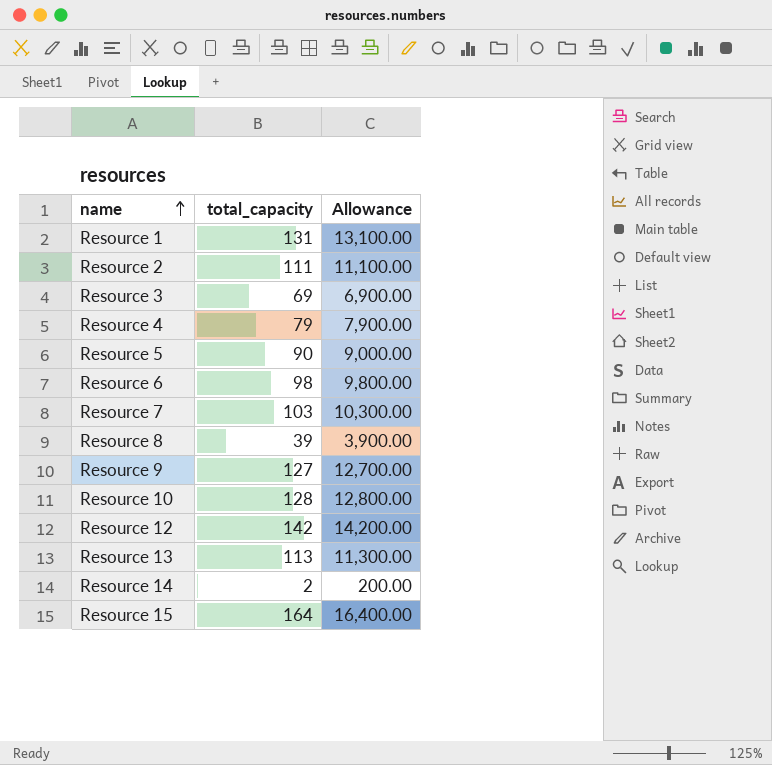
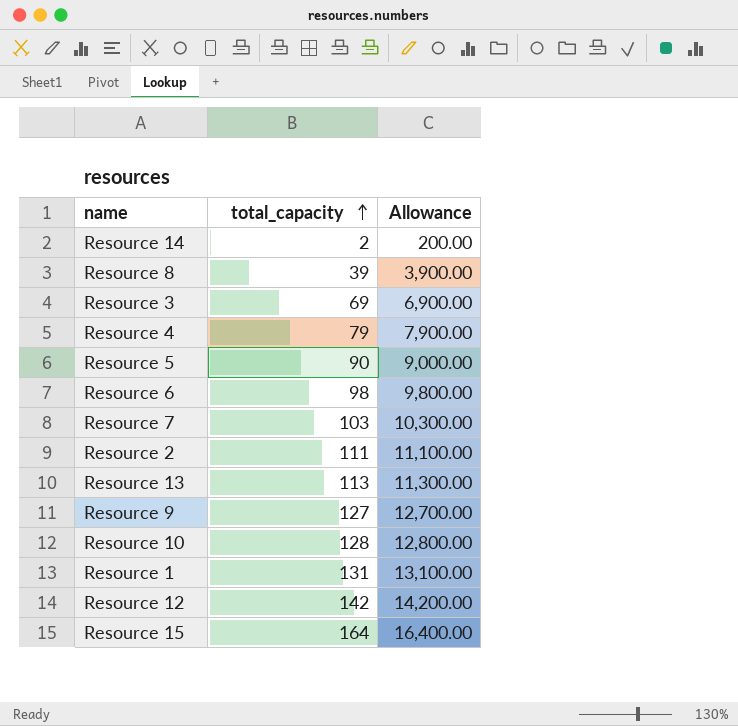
row order: name ascending -> total_capacity ascending

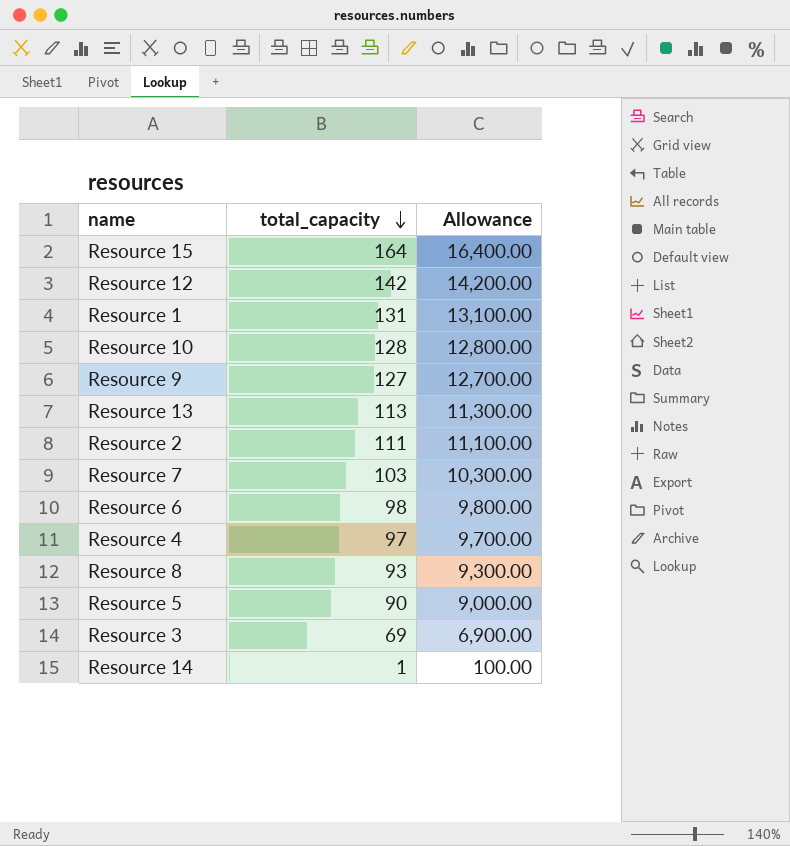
row order: total_capacity ascending -> total_capacity descending
Resource 4 | total_capacity: 79 -> 97
Resource 4 | Allowance: 7,900.00 -> 9,700.00
Resource 8 | total_capacity: 39 -> 93
Resource 8 | Allowance: 3,900.00 -> 9,300.00
Resource 14 | total_capacity: 2 -> 1
Resource 14 | Allowance: 200.00 -> 100.00

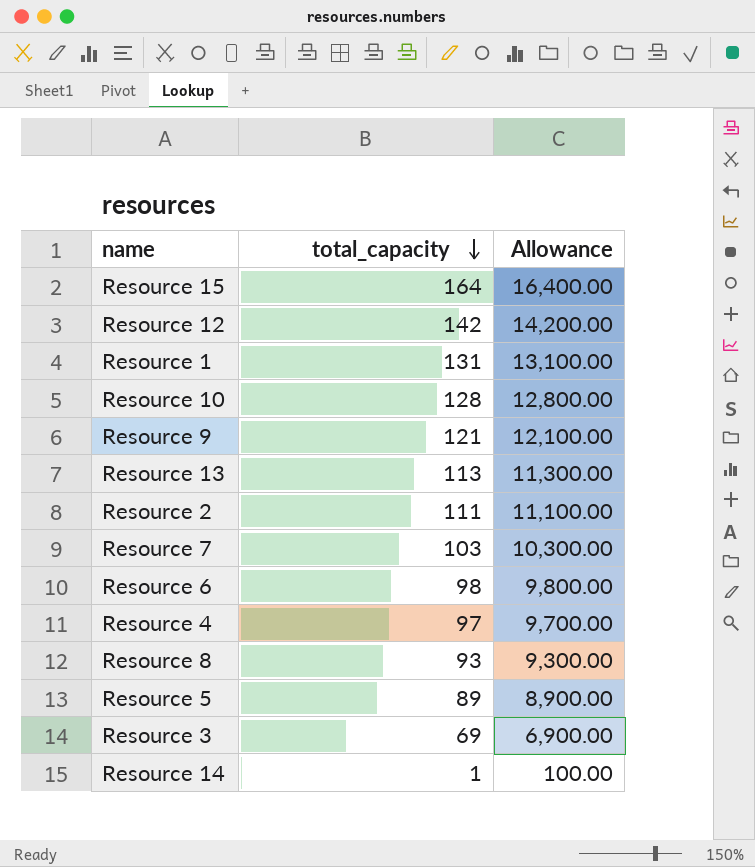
Resource 9 | total_capacity: 127 -> 121
Resource 9 | Allowance: 12,700.00 -> 12,100.00
Resource 5 | total_capacity: 90 -> 89
Resource 5 | Allowance: 9,000.00 -> 8,900.00

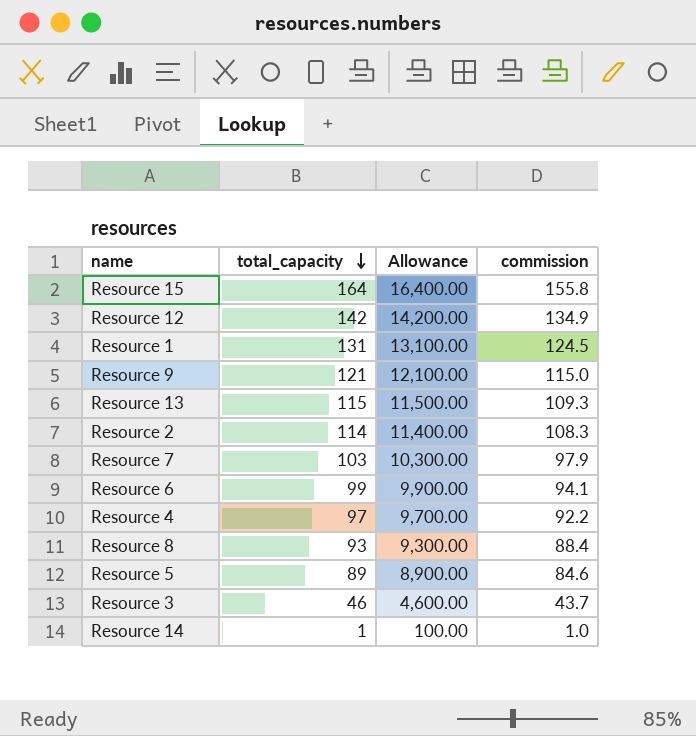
column commission | formula: none -> [total_capacity] * 0.95
row Resource 10: 128 | 12,800.00 -> none
Resource 13 | total_capacity: 113 -> 115
Resource 13 | Allowance: 11,300.00 -> 11,500.00
Resource 2 | total_capacity: 111 -> 114
Resource 2 | Allowance: 11,100.00 -> 11,400.00
Resource 6 | total_capacity: 98 -> 99
Resource 6 | Allowance: 9,800.00 -> 9,900.00
Resource 3 | total_capacity: 69 -> 46
Resource 3 | Allowance: 6,900.00 -> 4,600.00

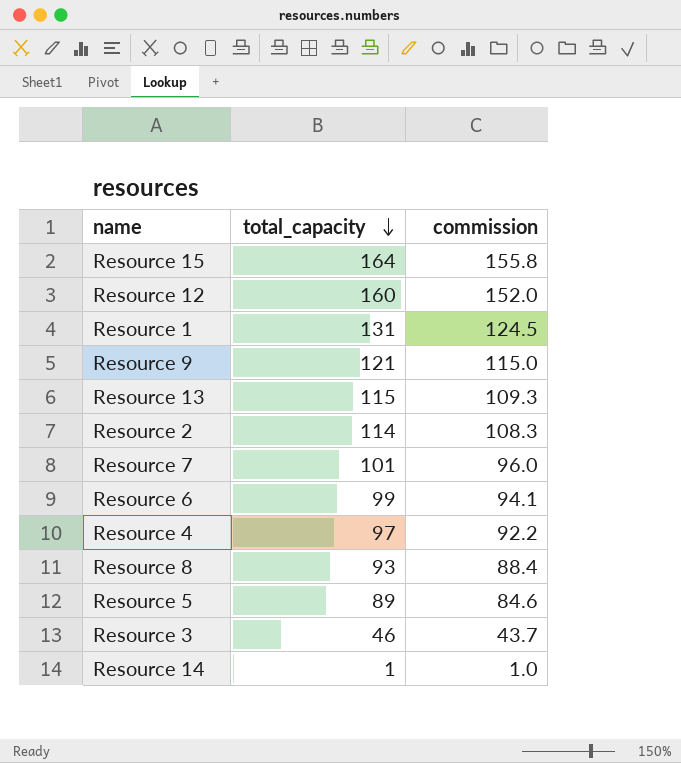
column Allowance | formula: [total_capacity] * 100 -> none
Resource 12 | total_capacity: 142 -> 160
Resource 12 | commission: 134.9 -> 152.0
Resource 7 | total_capacity: 103 -> 101
Resource 7 | commission: 97.9 -> 96.0

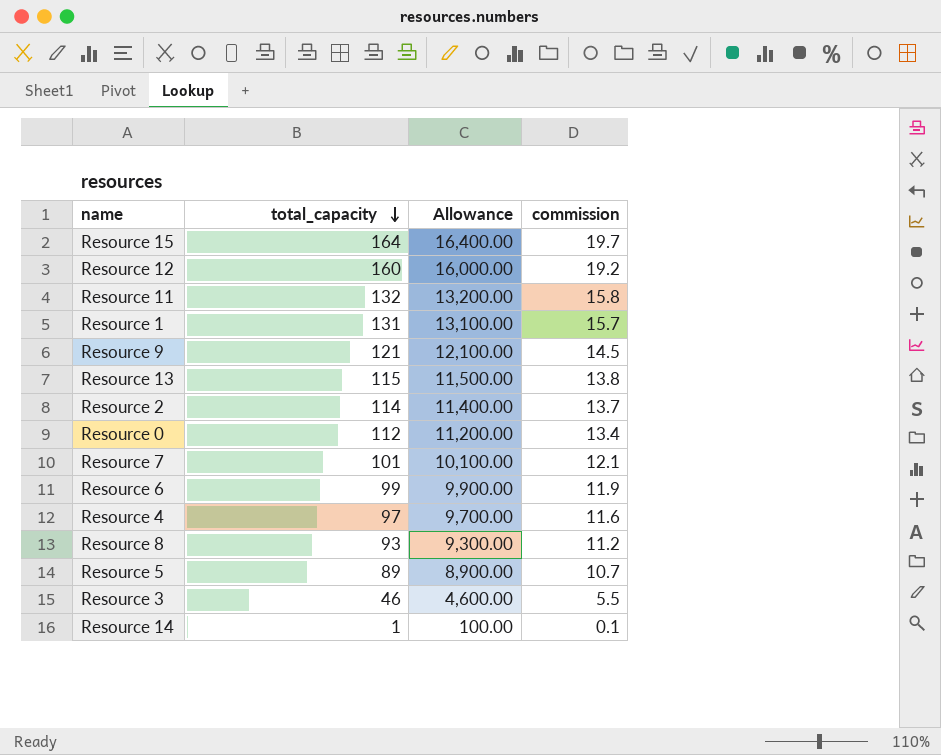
column Allowance | formula: none -> [total_capacity] * 100
column commission | formula: [total_capacity] * 0.95 -> [total_capacity] * 0.12
row Resource 11: none -> 132 | 13,200.00 | 15.8
row Resource 0: none -> 112 | 11,200.00 | 13.4

